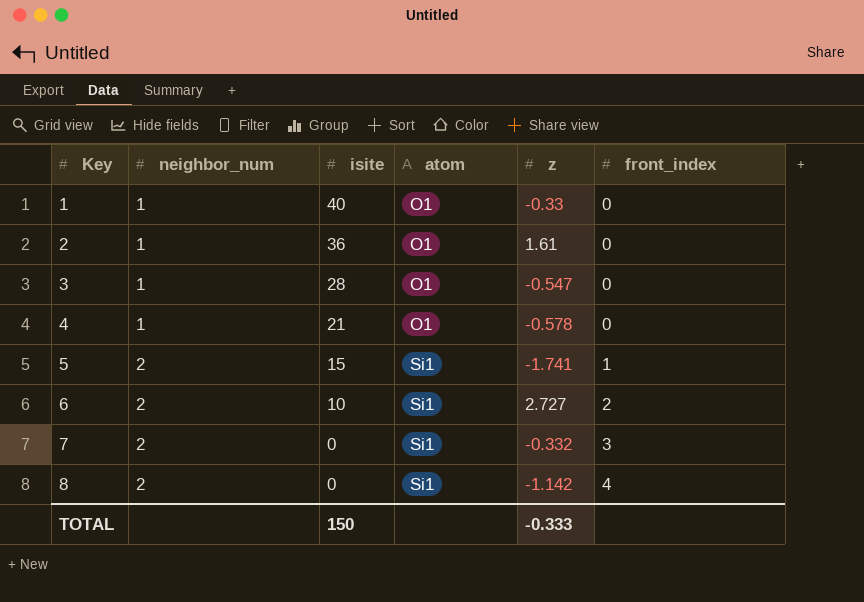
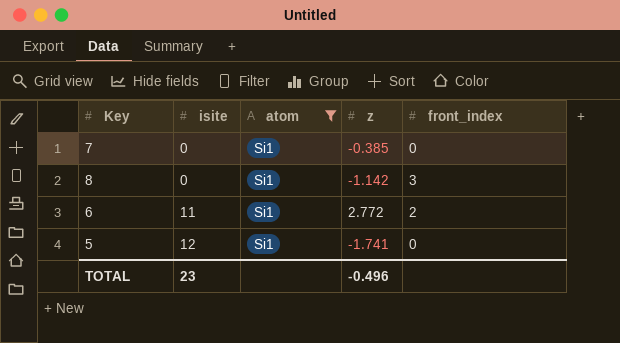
filter: none -> atom = Si1
row order: Key ascending -> isite ascending
column neighbor_num | position: 2 -> none
7 | z: -0.332 -> -0.385
7 | front_index: 3 -> 0
8 | front_index: 4 -> 3
6 | isite: 10 -> 11
6 | z: 2.727 -> 2.772
5 | isite: 15 -> 12
5 | front_index: 1 -> 0
TOTAL | isite: 150 -> 23
TOTAL | z: -0.333 -> -0.496

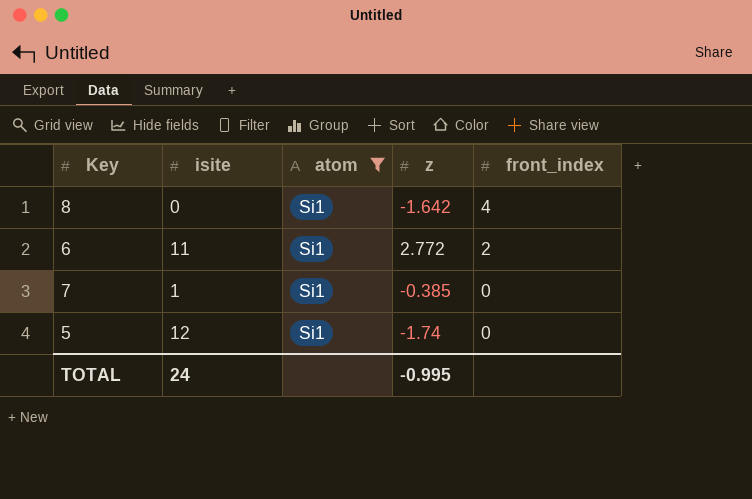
row order: isite ascending -> front_index descending
8 | z: -1.142 -> -1.642
8 | front_index: 3 -> 4
7 | isite: 0 -> 1
5 | z: -1.741 -> -1.74
TOTAL | isite: 23 -> 24
TOTAL | z: -0.496 -> -0.995

